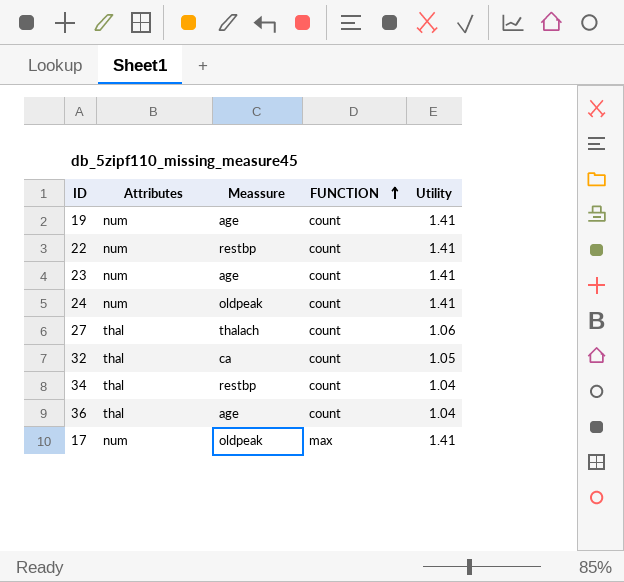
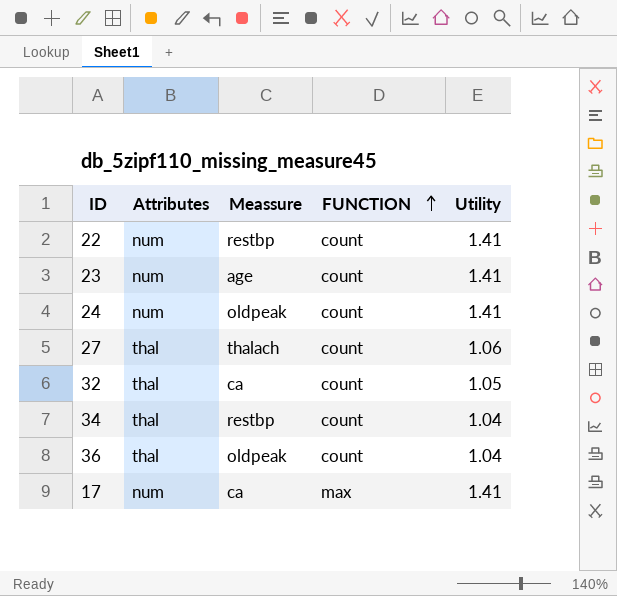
row 19: num | age | count | 1.41 -> none
36 | Meassure: age -> oldpeak
17 | Meassure: oldpeak -> ca

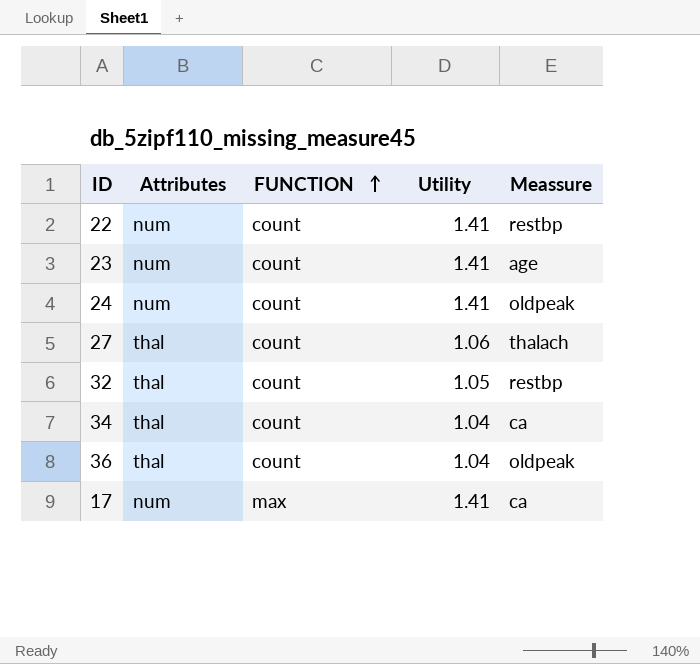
column Meassure | position: 3 -> 5
32 | Meassure: ca -> restbp
34 | Meassure: restbp -> ca

